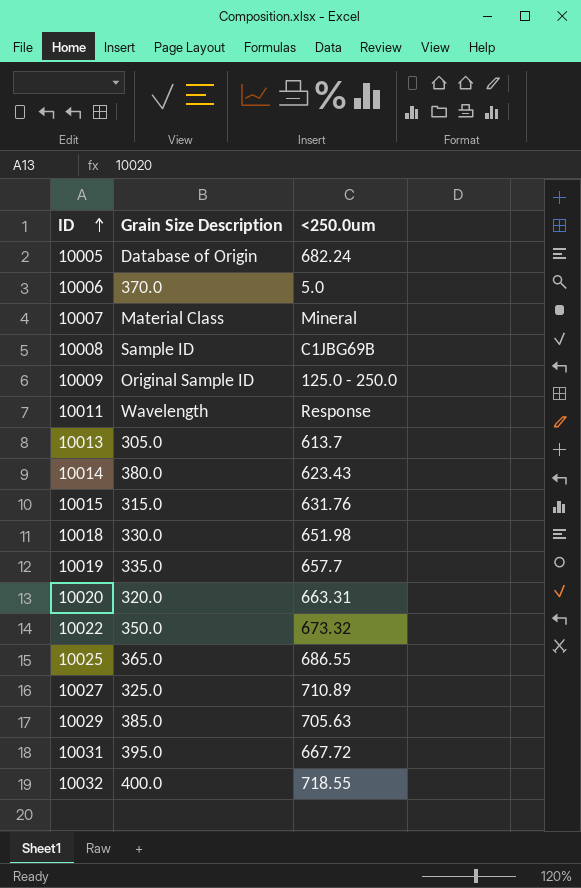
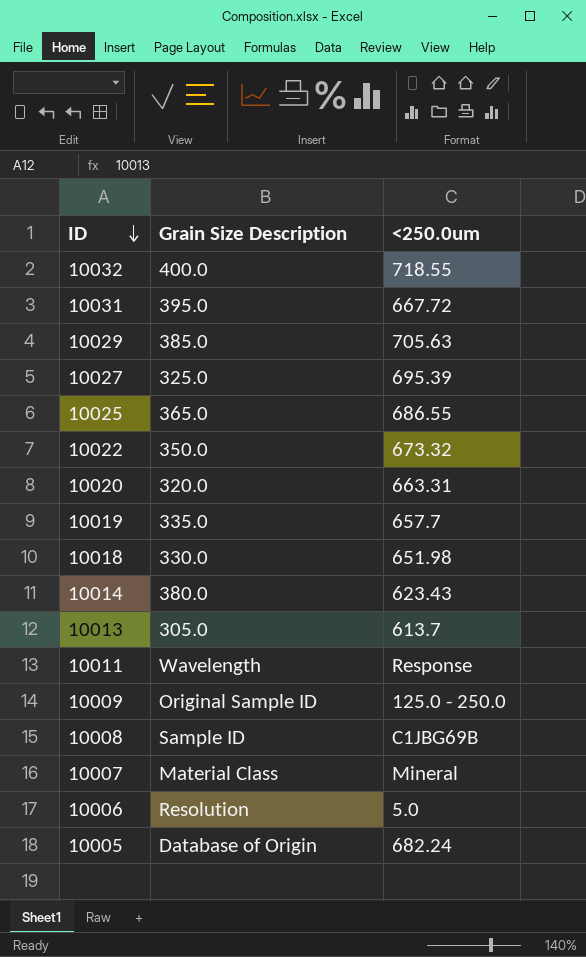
row order: ID ascending -> ID descending
row 10015: 315.0 | 631.76 -> none
10027 | <250.0um: 710.89 -> 695.39
10006 | Grain Size Description: 370.0 -> Resolution

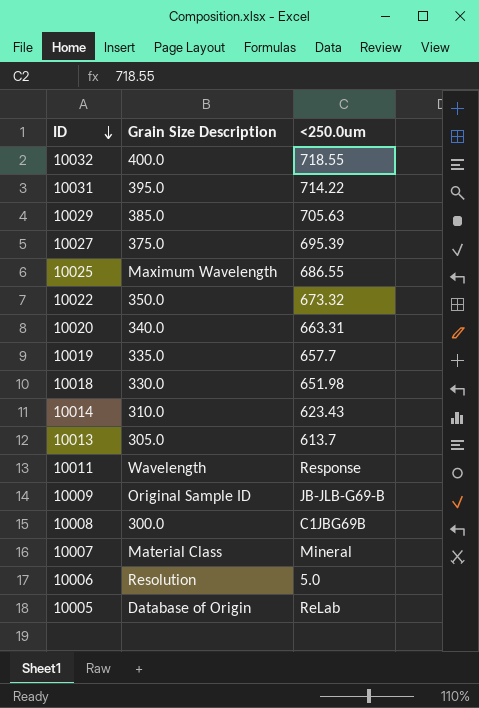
10031 | <250.0um: 667.72 -> 714.22
10027 | Grain Size Description: 325.0 -> 375.0
10025 | Grain Size Description: 365.0 -> Maximum Wavelength
10020 | Grain Size Description: 320.0 -> 340.0
10014 | Grain Size Description: 380.0 -> 310.0
10009 | <250.0um: 125.0 - 250.0 -> JB-JLB-G69-B
10008 | Grain Size Description: Sample ID -> 300.0
10005 | <250.0um: 682.24 -> ReLab

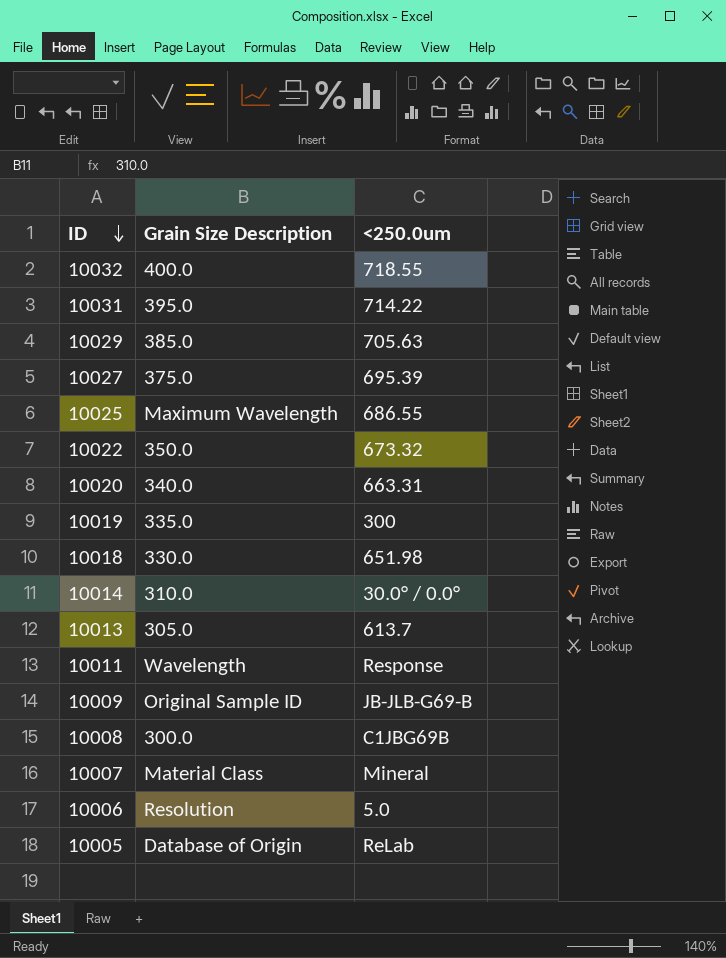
10019 | <250.0um: 657.7 -> 300
10014 | <250.0um: 623.43 -> 30.0° / 0.0°

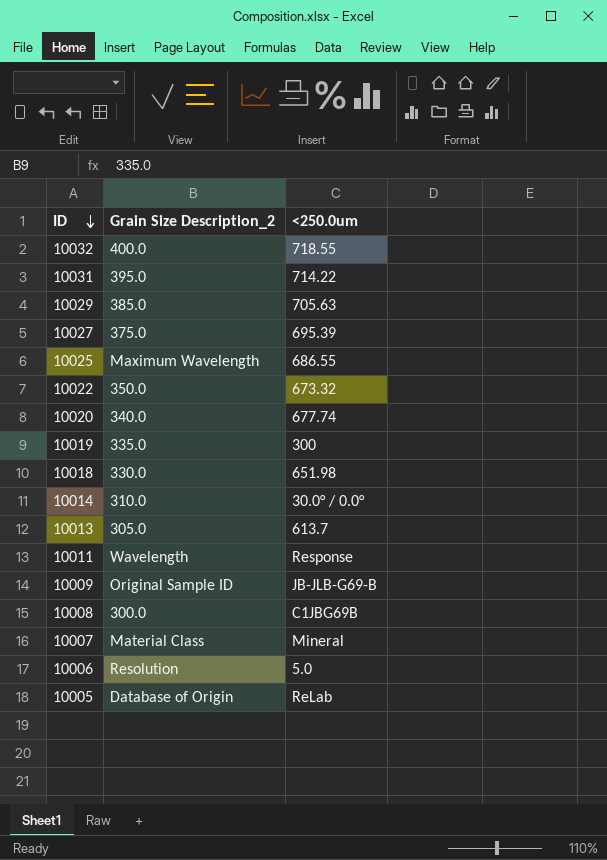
column name: Grain Size Description -> Grain Size Description_2
10020 | <250.0um: 663.31 -> 677.74

